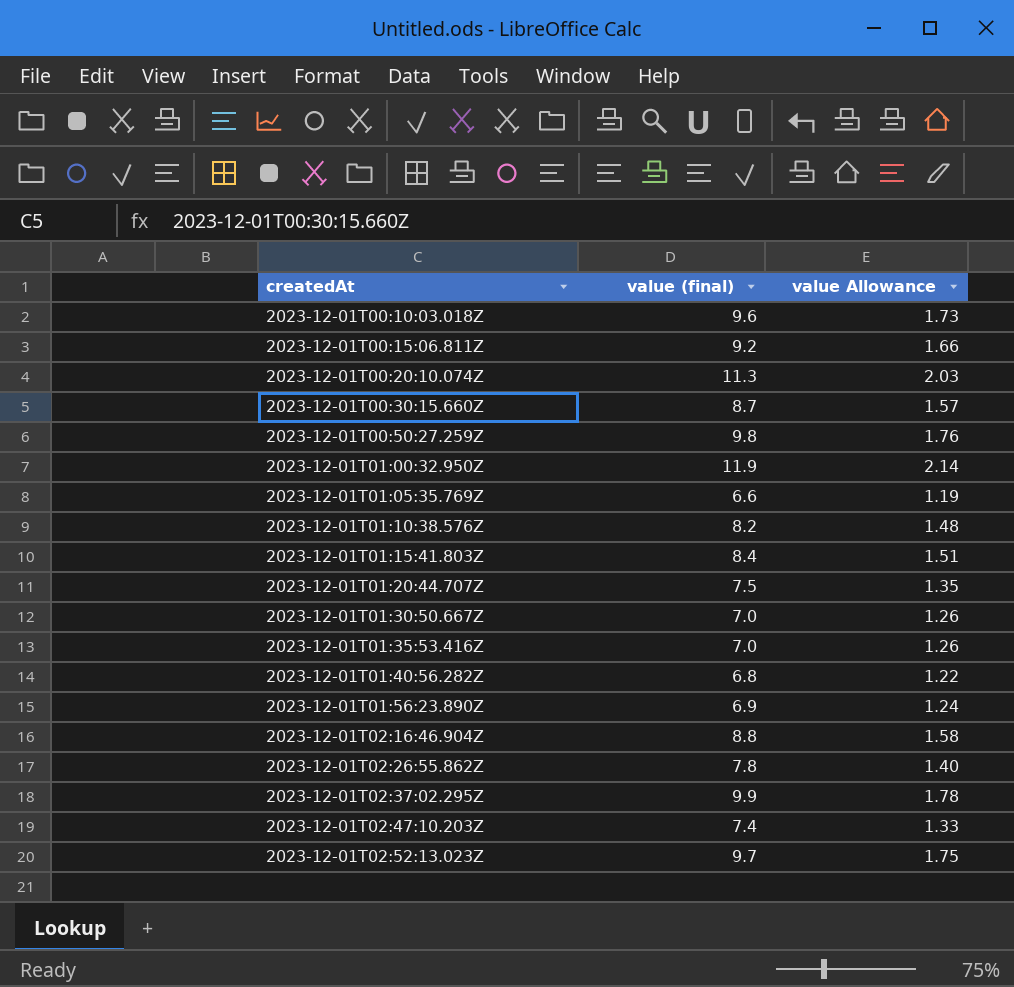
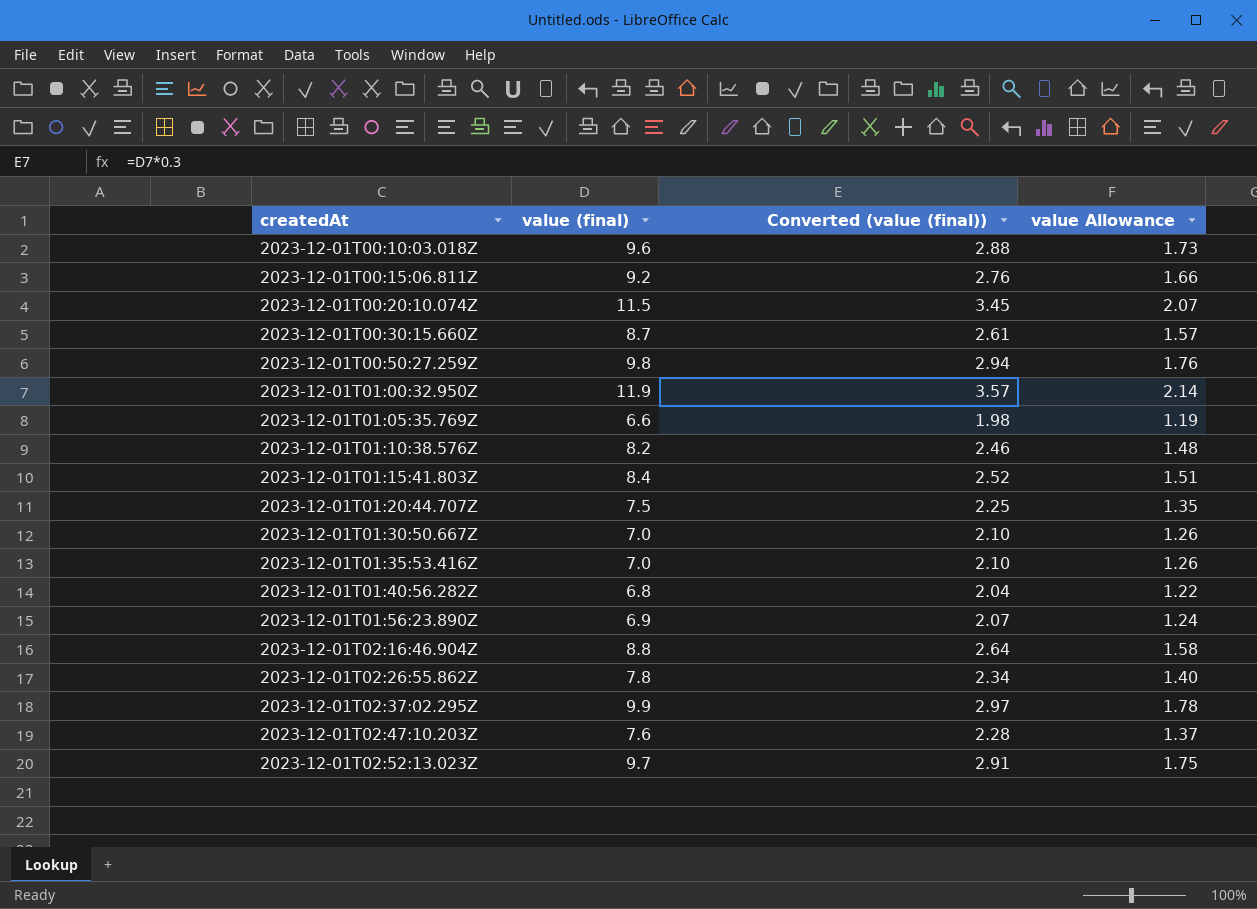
column Converted (value (final)) | formula: none -> [value (final)] * 0.3
2023-12-01T00:20:10.074Z | value (final): 11.3 -> 11.5
2023-12-01T00:20:10.074Z | value Allowance: 2.03 -> 2.07
2023-12-01T02:47:10.203Z | value (final): 7.4 -> 7.6
2023-12-01T02:47:10.203Z | value Allowance: 1.33 -> 1.37

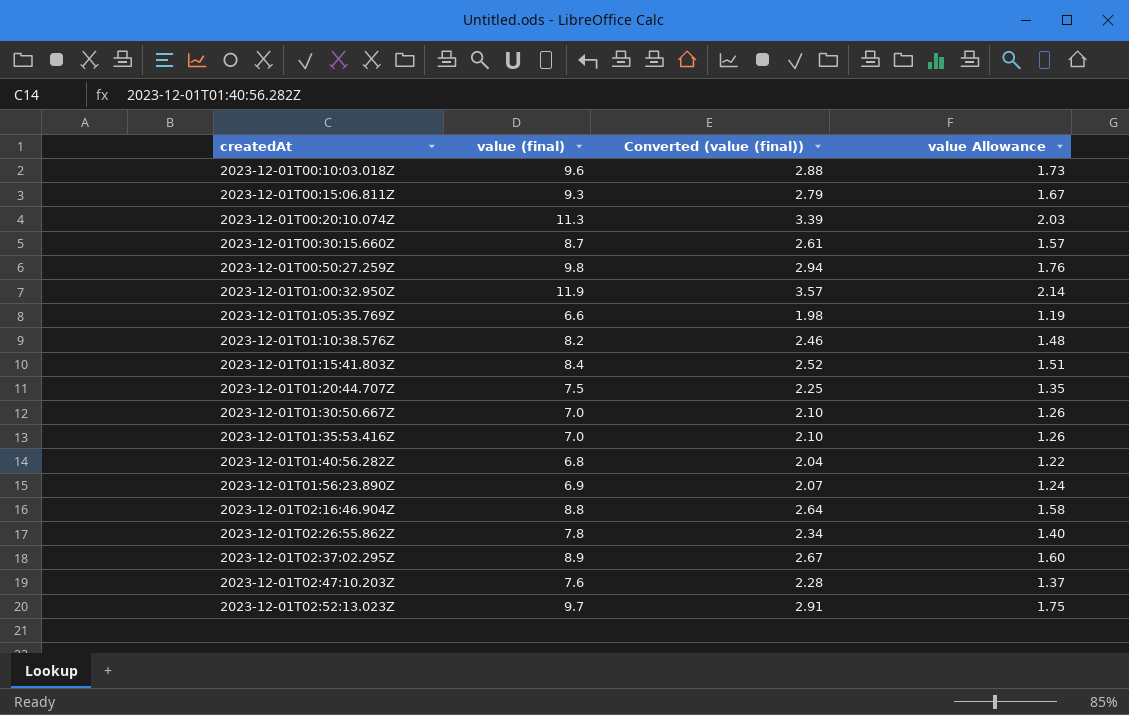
2023-12-01T00:15:06.811Z | value (final): 9.2 -> 9.3
2023-12-01T00:15:06.811Z | Converted (value (final)): 2.76 -> 2.79
2023-12-01T00:15:06.811Z | value Allowance: 1.66 -> 1.67
2023-12-01T00:20:10.074Z | value (final): 11.5 -> 11.3
2023-12-01T00:20:10.074Z | Converted (value (final)): 3.45 -> 3.39
2023-12-01T00:20:10.074Z | value Allowance: 2.07 -> 2.03
2023-12-01T02:37:02.295Z | value (final): 9.9 -> 8.9
2023-12-01T02:37:02.295Z | Converted (value (final)): 2.97 -> 2.67
2023-12-01T02:37:02.295Z | value Allowance: 1.78 -> 1.60

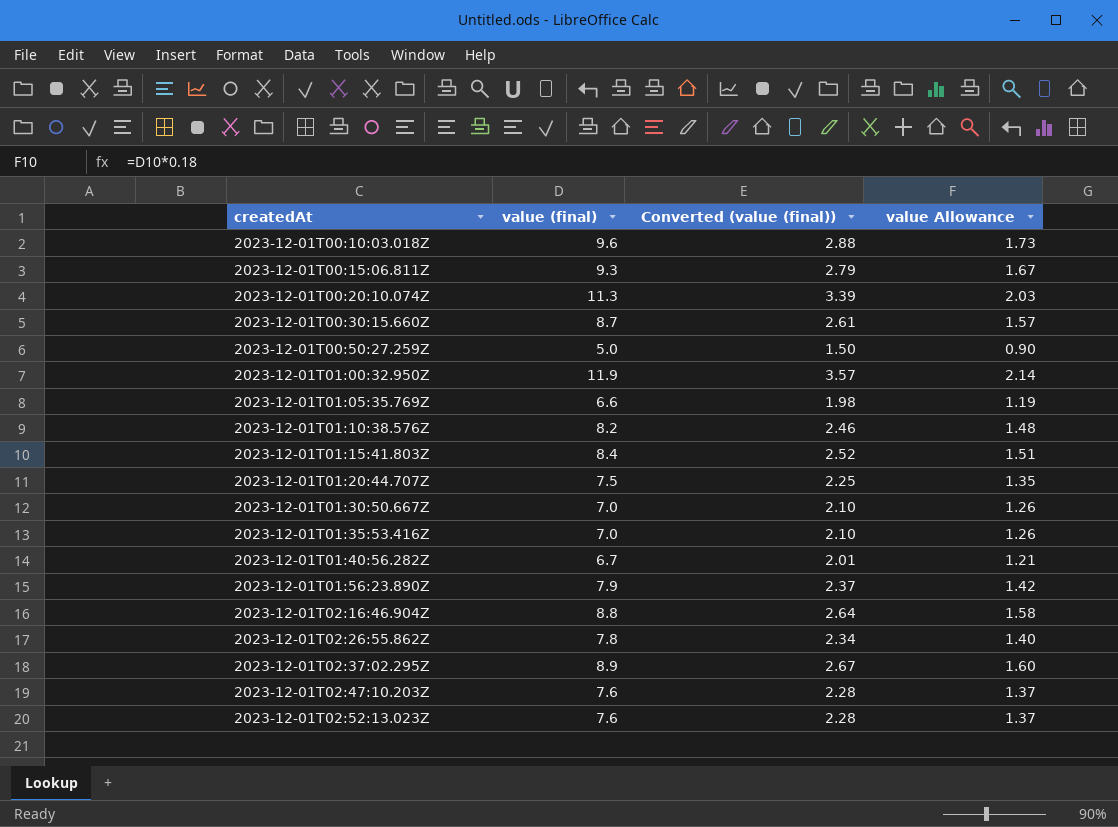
2023-12-01T00:50:27.259Z | value (final): 9.8 -> 5.0
2023-12-01T00:50:27.259Z | Converted (value (final)): 2.94 -> 1.50
2023-12-01T00:50:27.259Z | value Allowance: 1.76 -> 0.90
2023-12-01T01:40:56.282Z | value (final): 6.8 -> 6.7
2023-12-01T01:40:56.282Z | Converted (value (final)): 2.04 -> 2.01
2023-12-01T01:40:56.282Z | value Allowance: 1.22 -> 1.21
2023-12-01T01:56:23.890Z | value (final): 6.9 -> 7.9
2023-12-01T01:56:23.890Z | Converted (value (final)): 2.07 -> 2.37
2023-12-01T01:56:23.890Z | value Allowance: 1.24 -> 1.42
2023-12-01T02:52:13.023Z | value (final): 9.7 -> 7.6
2023-12-01T02:52:13.023Z | Converted (value (final)): 2.91 -> 2.28
2023-12-01T02:52:13.023Z | value Allowance: 1.75 -> 1.37

